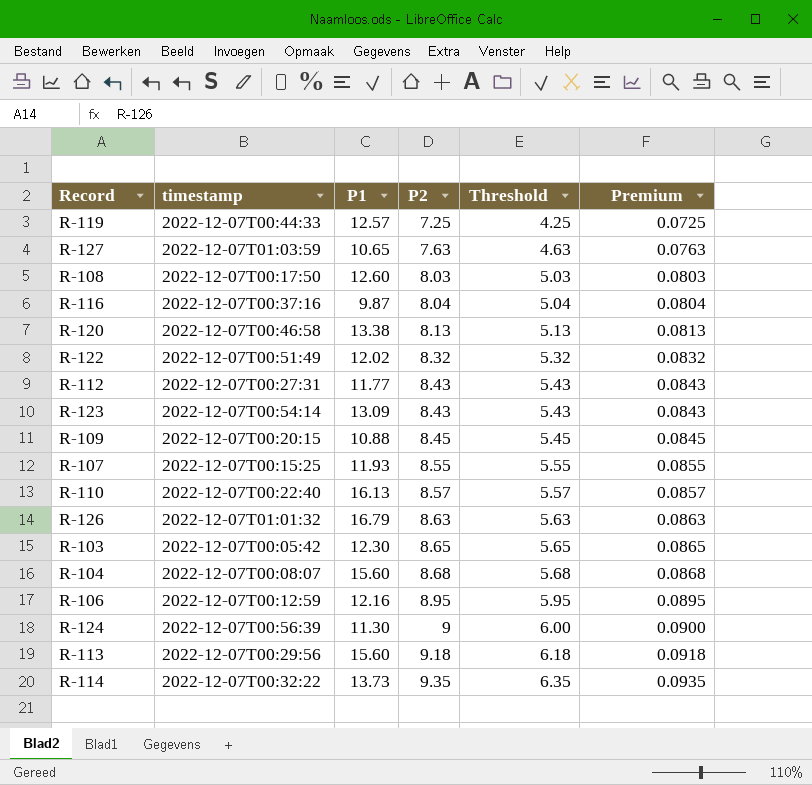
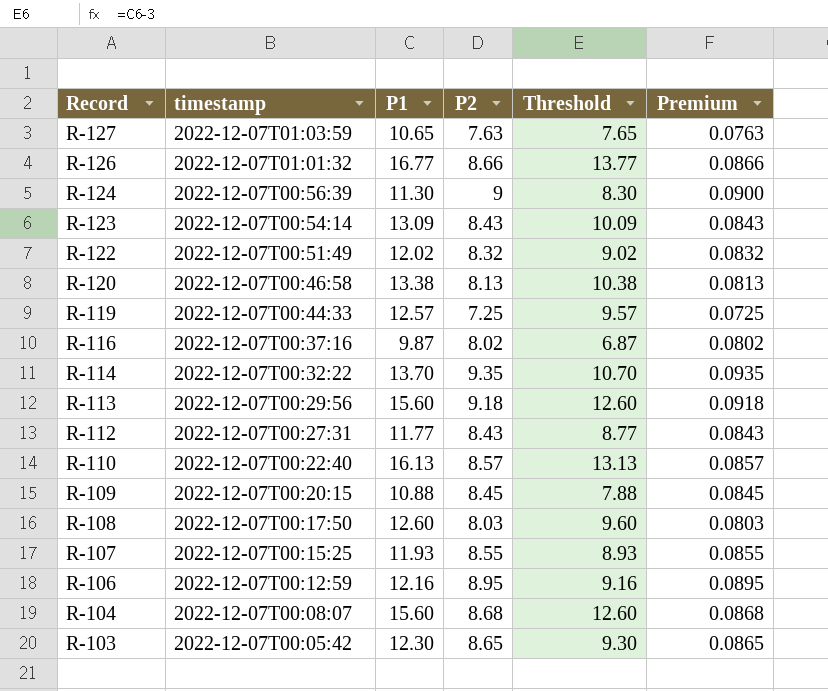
row order: P2 ascending -> Record descending
column Threshold | formula: [P2] - 3 -> [P1] - 3
R-126 | P1: 16.79 -> 16.77
R-126 | P2: 8.63 -> 8.66
R-126 | Premium: 0.0863 -> 0.0866
R-116 | P2: 8.04 -> 8.02
R-116 | Premium: 0.0804 -> 0.0802
R-114 | P1: 13.73 -> 13.70

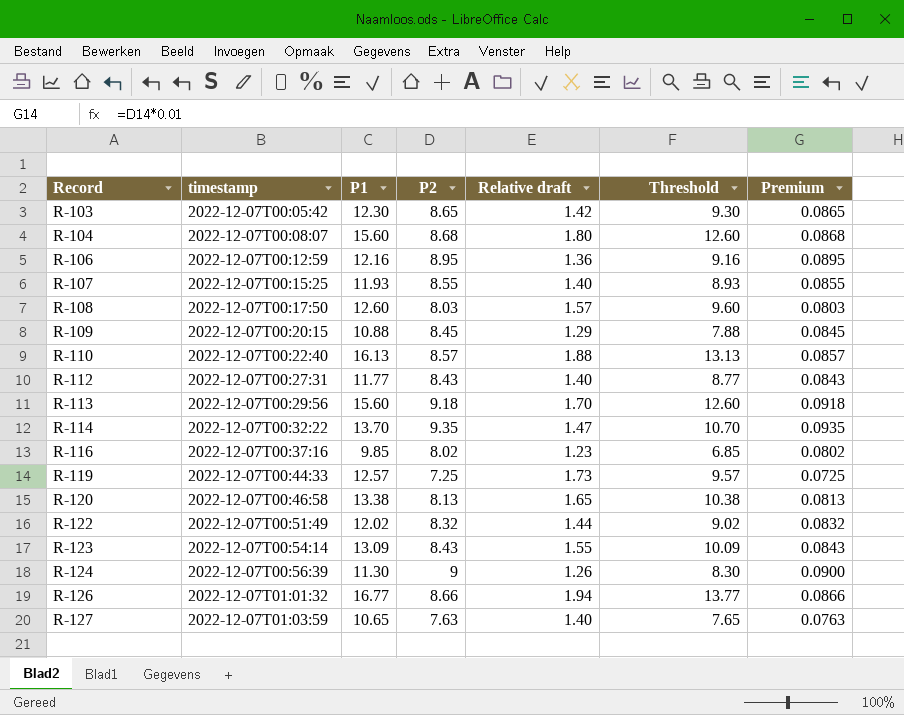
row order: Record descending -> Record ascending
column Relative draft | formula: none -> [P1] / [P2]
R-116 | P1: 9.87 -> 9.85
R-116 | Threshold: 6.87 -> 6.85

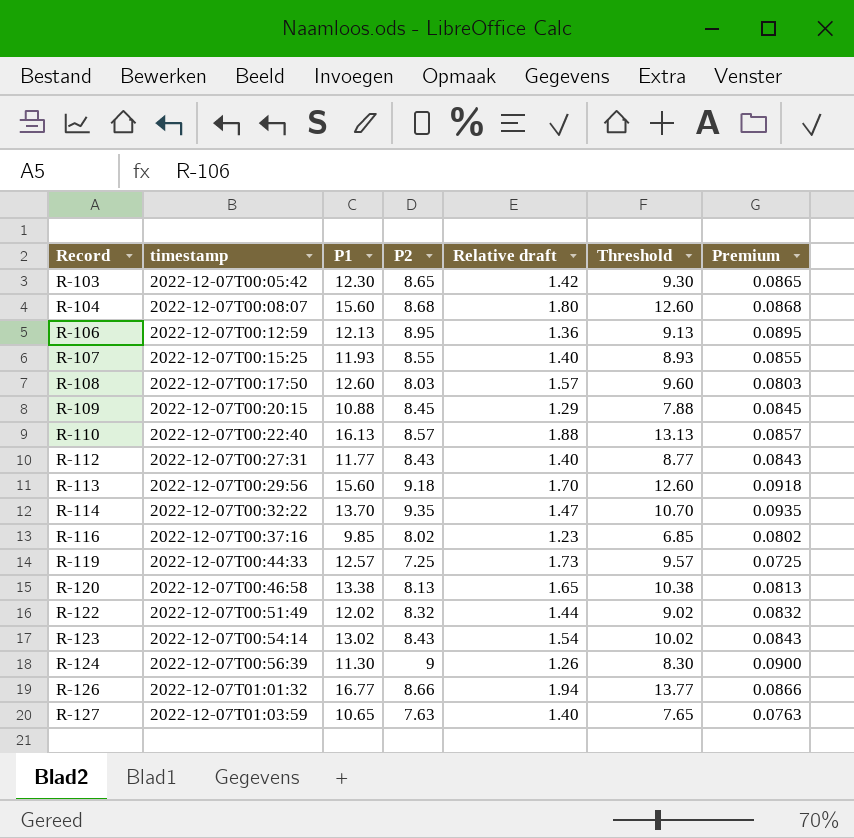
R-106 | P1: 12.16 -> 12.13
R-106 | Threshold: 9.16 -> 9.13
R-123 | P1: 13.09 -> 13.02
R-123 | Relative draft: 1.55 -> 1.54
R-123 | Threshold: 10.09 -> 10.02

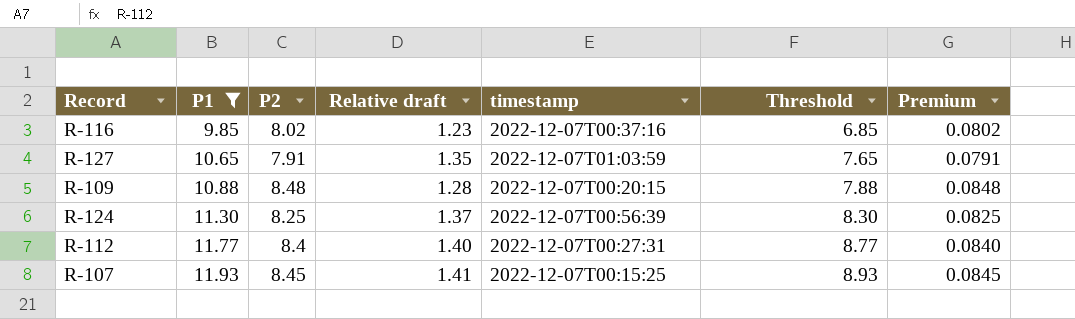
filter: none -> P1 <= 11.93
row order: Record ascending -> P1 ascending
column timestamp | position: 2 -> 5
R-127 | P2: 7.63 -> 7.91
R-127 | Relative draft: 1.40 -> 1.35
R-127 | Premium: 0.0763 -> 0.0791
R-109 | P2: 8.45 -> 8.48
R-109 | Relative draft: 1.29 -> 1.28
R-109 | Premium: 0.0845 -> 0.0848
R-124 | P2: 9 -> 8.25
R-124 | Relative draft: 1.26 -> 1.37
R-124 | Premium: 0.0900 -> 0.0825
R-112 | P2: 8.43 -> 8.4
R-112 | Premium: 0.0843 -> 0.0840
R-107 | P2: 8.55 -> 8.45
R-107 | Relative draft: 1.40 -> 1.41
R-107 | Premium: 0.0855 -> 0.0845

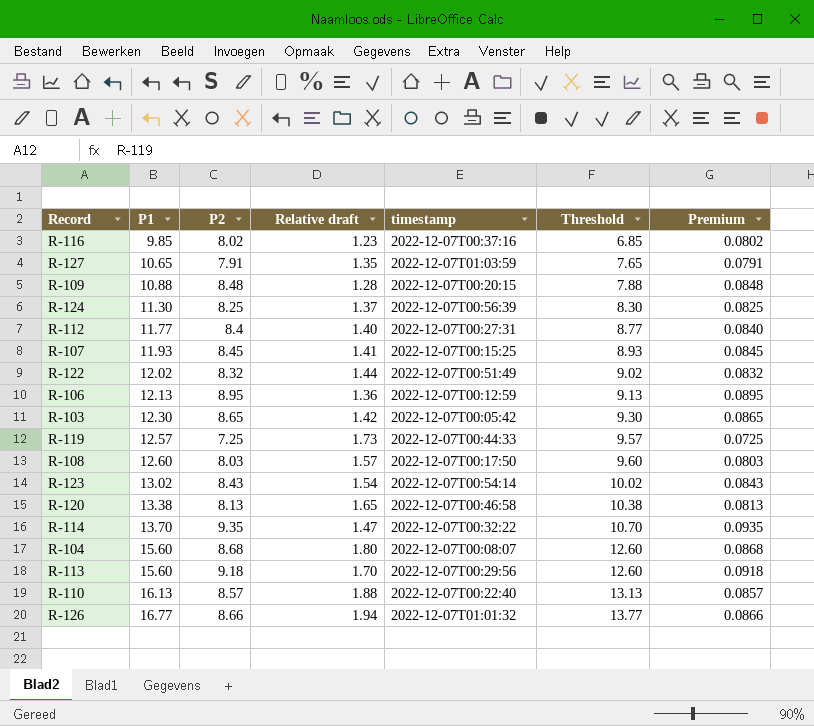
filter: P1 <= 11.93 -> none

